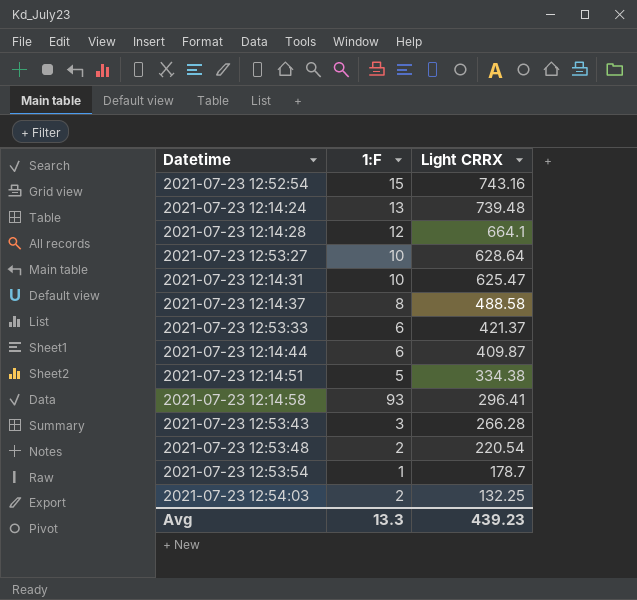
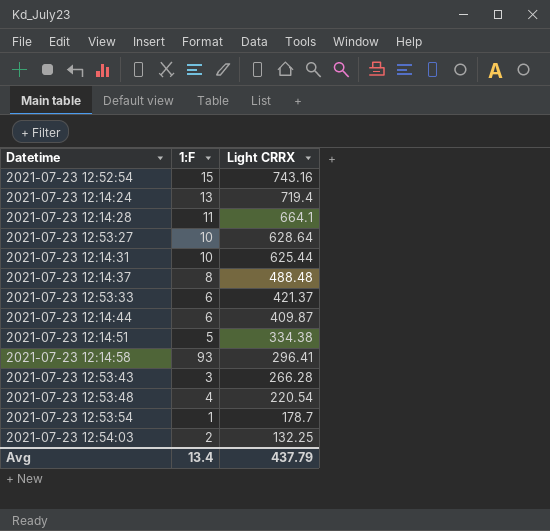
2021-07-23 12:14:24 | Light CRRX: 739.48 -> 719.4
2021-07-23 12:14:28 | 1:F: 12 -> 11
2021-07-23 12:14:31 | Light CRRX: 625.47 -> 625.44
2021-07-23 12:14:37 | Light CRRX: 488.58 -> 488.48
2021-07-23 12:53:48 | 1:F: 2 -> 4
Avg | 1:F: 13.3 -> 13.4
Avg | Light CRRX: 439.23 -> 437.79

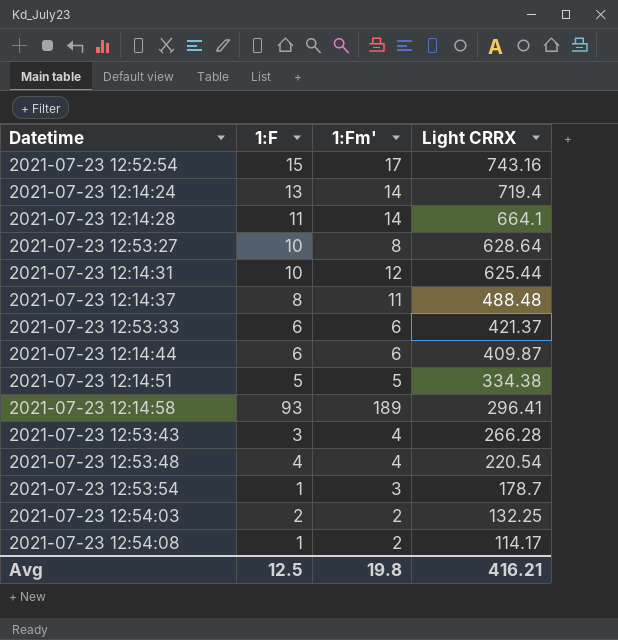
column 1:Fm' | position: none -> 3
row 2021-07-23 12:54:08: none -> 1 | 2 | 114.17
Avg | 1:F: 13.4 -> 12.5
Avg | Light CRRX: 437.79 -> 416.21

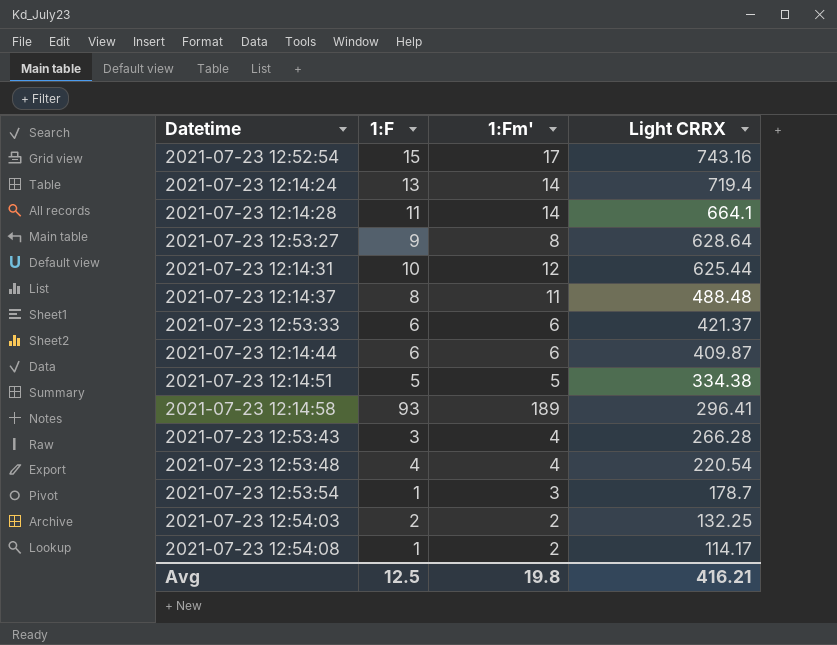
2021-07-23 12:53:27 | 1:F: 10 -> 9

